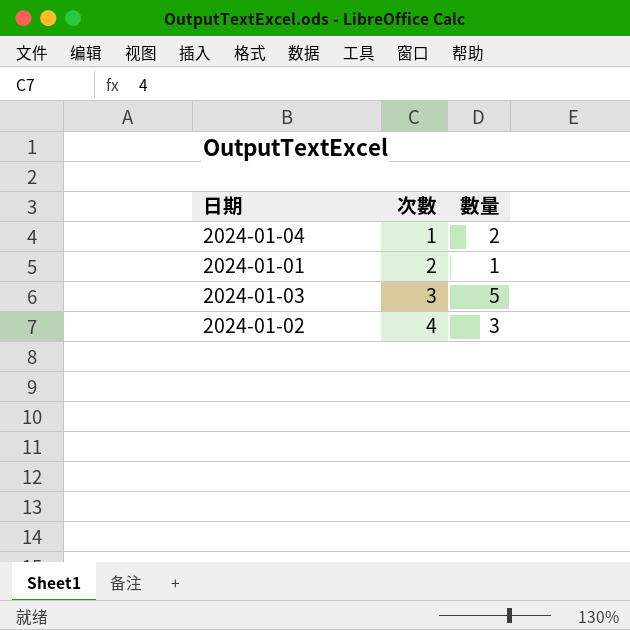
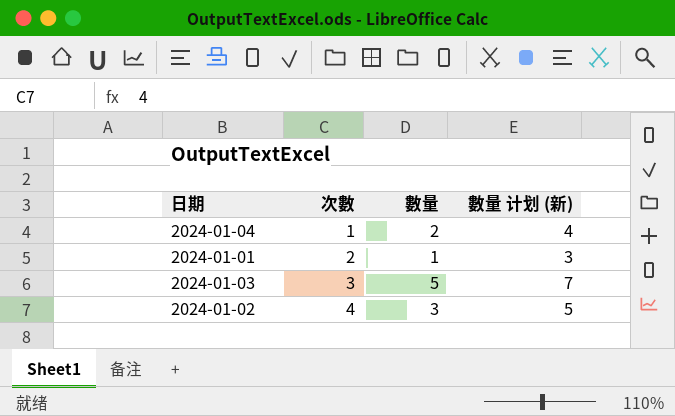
column 數量 计划 (新) | formula: none -> [數量] + 2

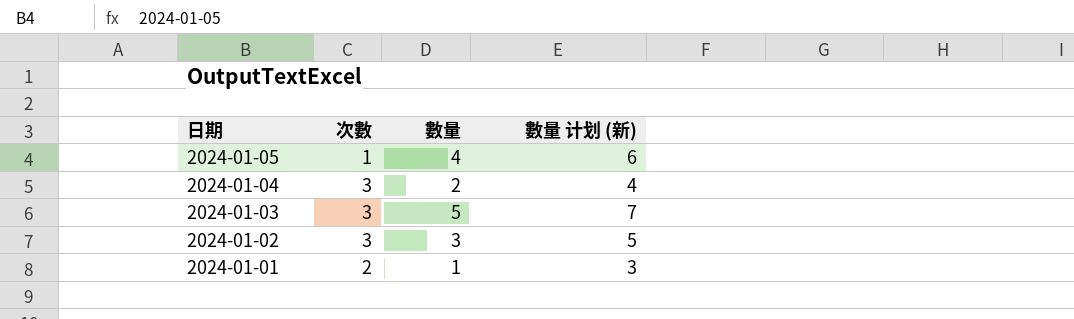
row order: 次數 ascending -> 日期 descending
row 2024-01-05: none -> 1 | 4 | 6
2024-01-04 | 次數: 1 -> 3
2024-01-02 | 次數: 4 -> 3

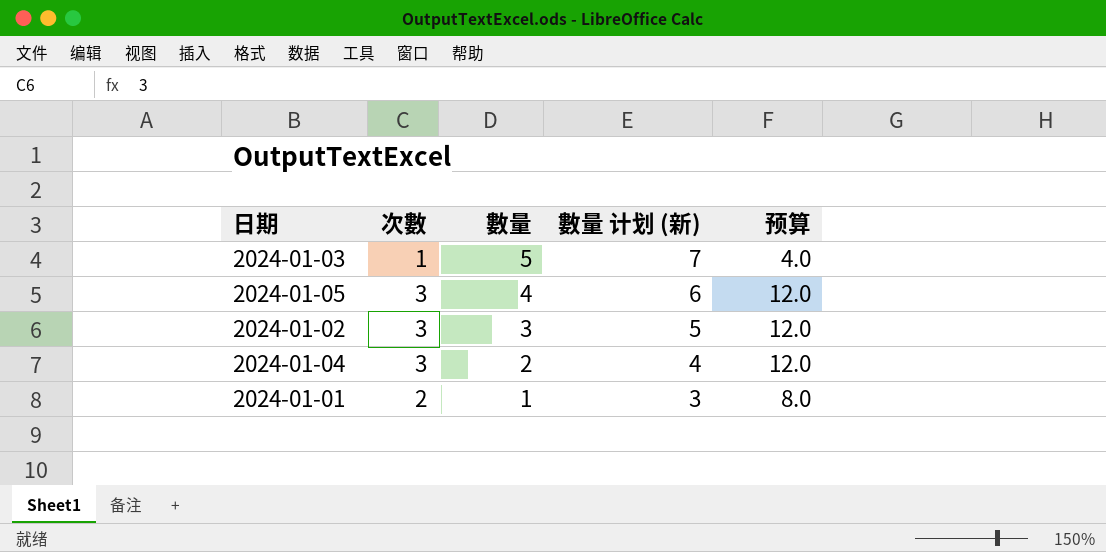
row order: 日期 descending -> 數量 descending
column 预算 | formula: none -> [次數] * 4
2024-01-03 | 次數: 3 -> 1
2024-01-05 | 次數: 1 -> 3

